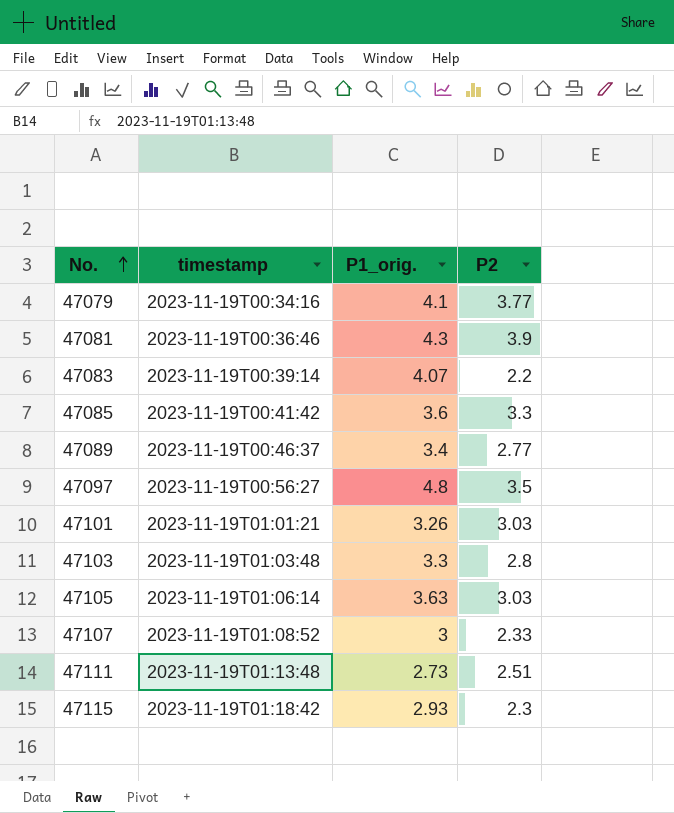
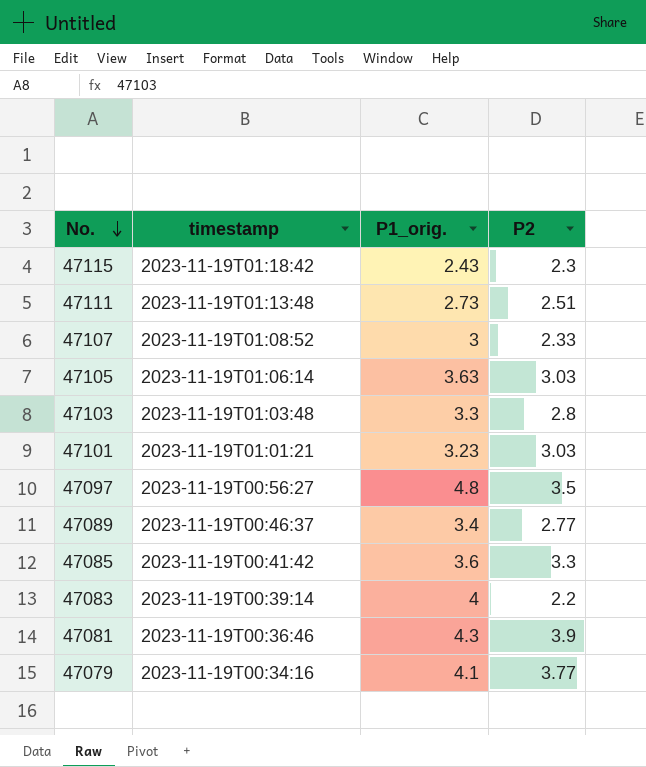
row order: No. ascending -> No. descending
47115 | P1_orig.: 2.93 -> 2.43
47101 | P1_orig.: 3.26 -> 3.23
47083 | P1_orig.: 4.07 -> 4

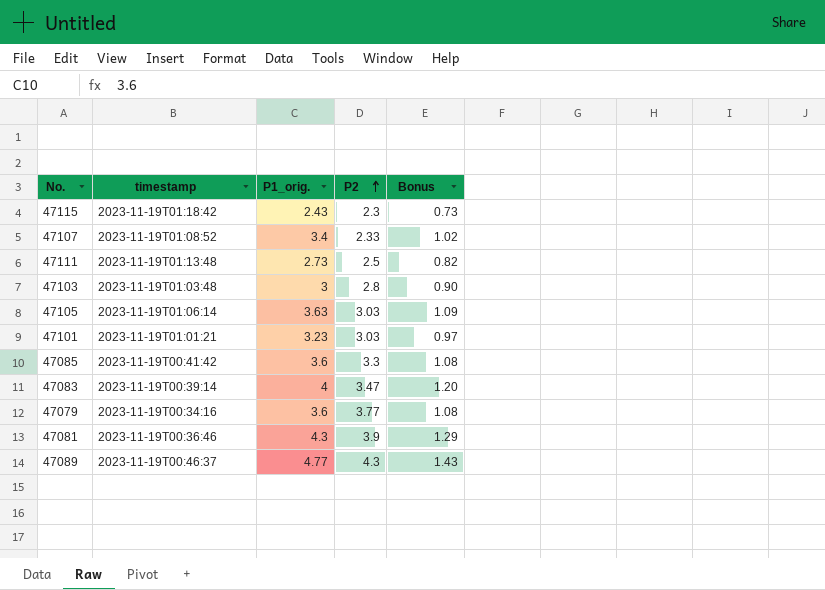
row order: No. descending -> P2 ascending
column Bonus | formula: none -> [P1_orig.] * 0.3
row 47097: 2023-11-19T00:56:27 | 4.8 | 3.5 -> none
47107 | P1_orig.: 3 -> 3.4
47111 | P2: 2.51 -> 2.5
47103 | P1_orig.: 3.3 -> 3
47083 | P2: 2.2 -> 3.47
47079 | P1_orig.: 4.1 -> 3.6
47089 | P1_orig.: 3.4 -> 4.77
47089 | P2: 2.77 -> 4.3

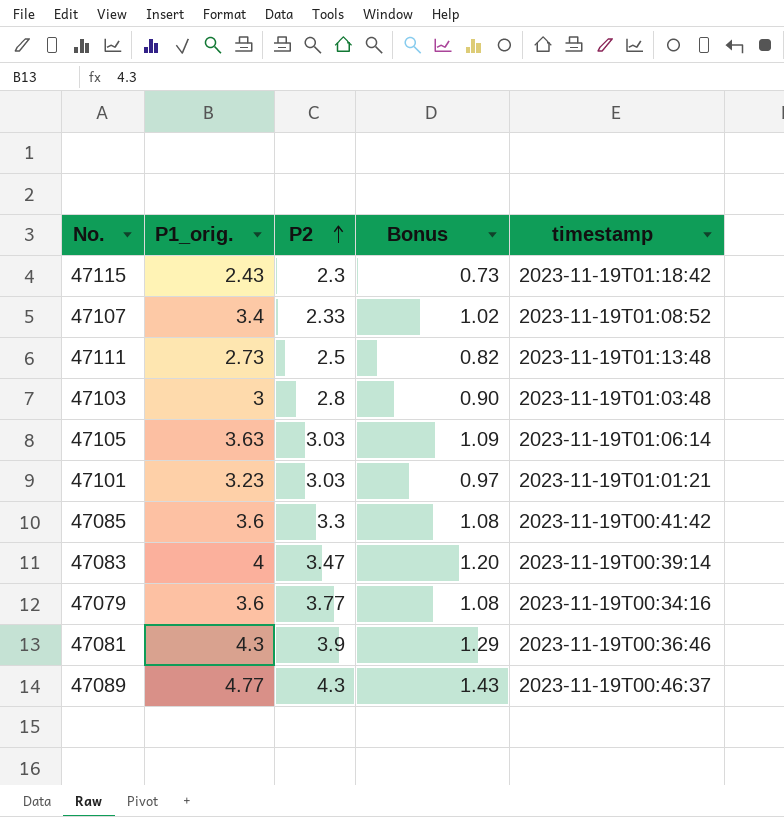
column timestamp | position: 2 -> 5

